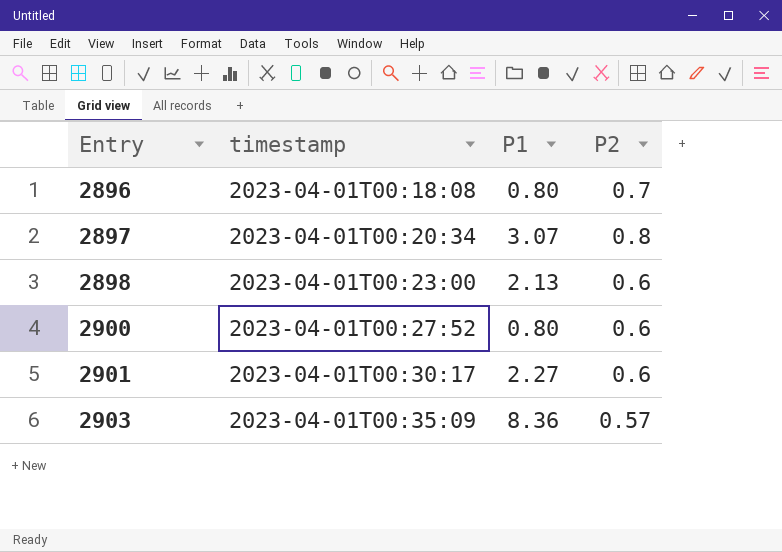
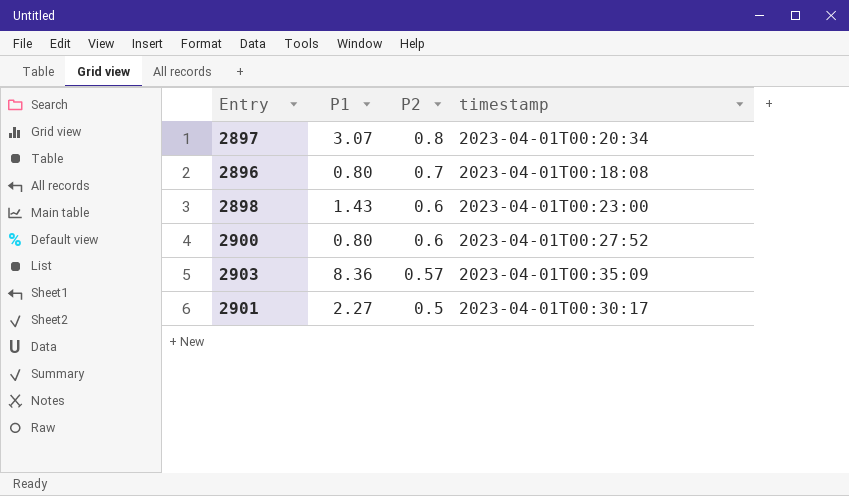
row order: Entry ascending -> P2 descending
column timestamp | position: 2 -> 4
2898 | P1: 2.13 -> 1.43
2901 | P2: 0.6 -> 0.5

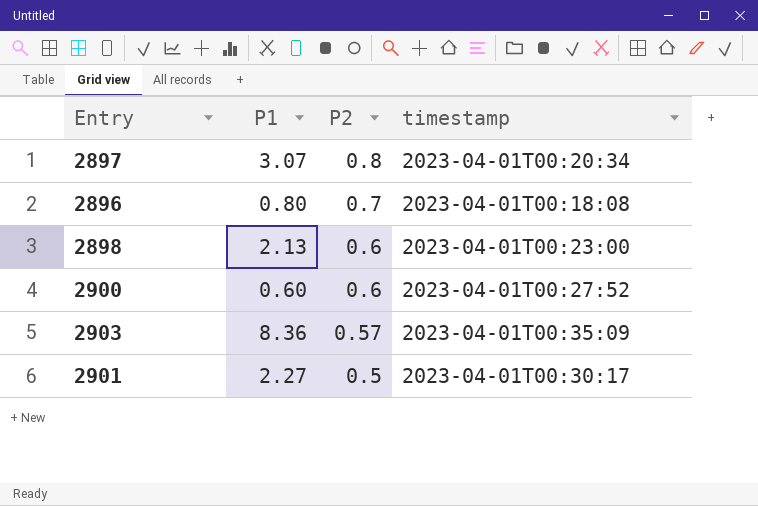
2898 | P1: 1.43 -> 2.13
2900 | P1: 0.80 -> 0.60

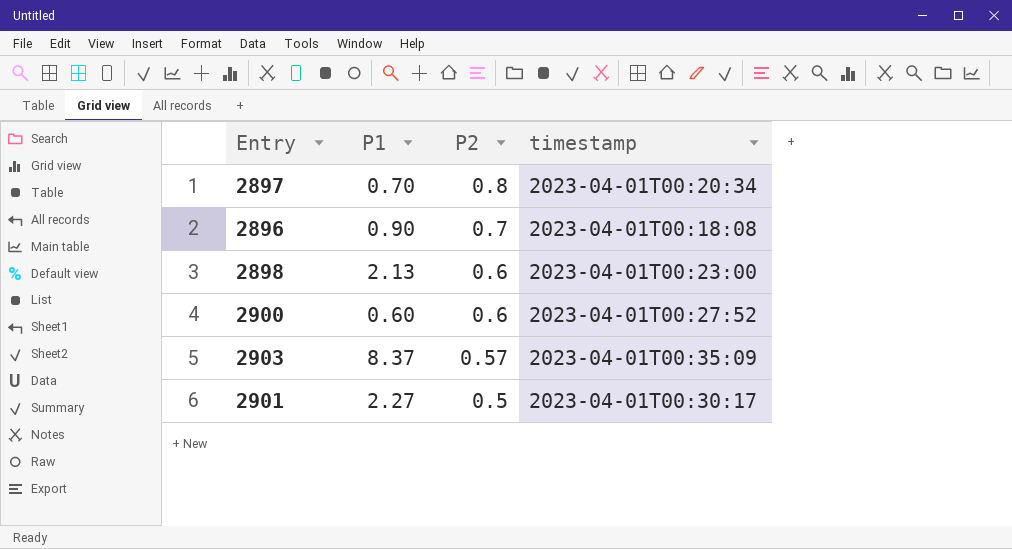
2897 | P1: 3.07 -> 0.70
2896 | P1: 0.80 -> 0.90
2903 | P1: 8.36 -> 8.37

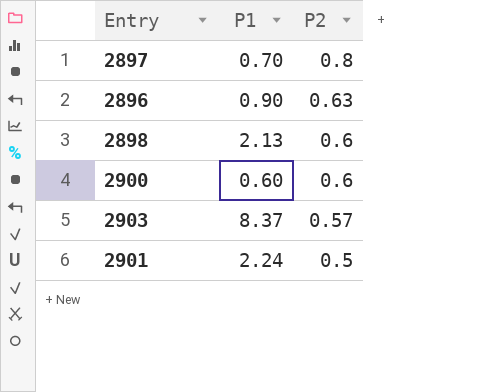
column timestamp | position: 4 -> none
2896 | P2: 0.7 -> 0.63
2901 | P1: 2.27 -> 2.24

